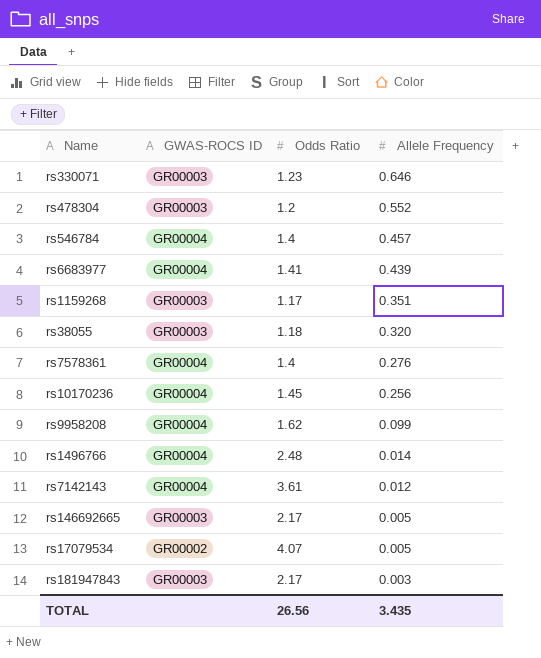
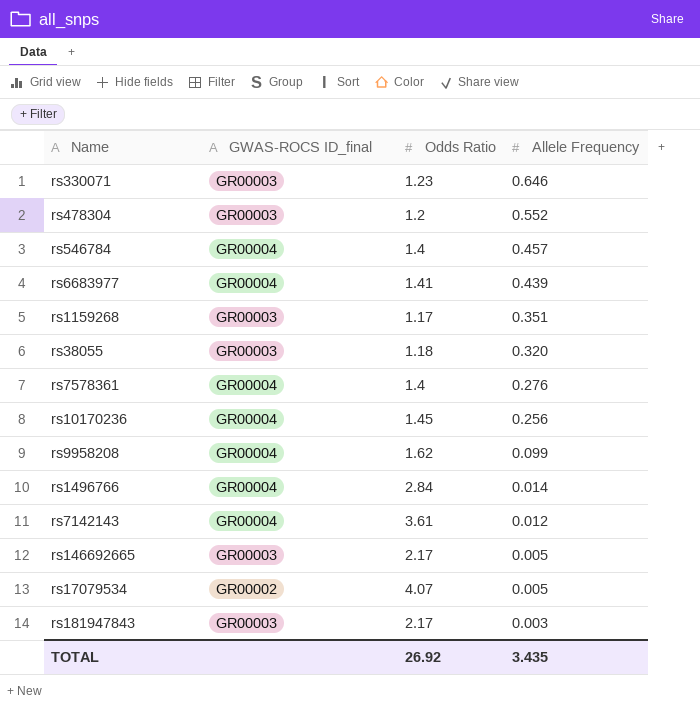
column name: GWAS-ROCS ID -> GWAS-ROCS ID_final
rs1496766 | Odds Ratio: 2.48 -> 2.84
TOTAL | Odds Ratio: 26.56 -> 26.92

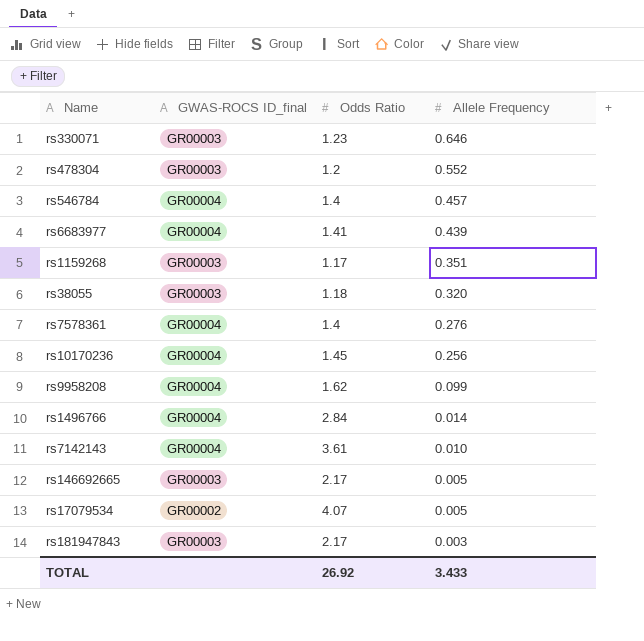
rs7142143 | Allele Frequency: 0.012 -> 0.010
TOTAL | Allele Frequency: 3.435 -> 3.433

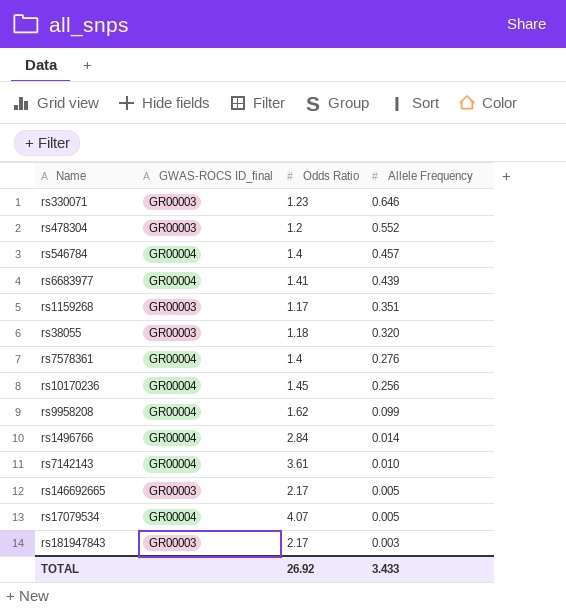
rs17079534 | GWAS-ROCS ID_final: GR00002 -> GR00004

